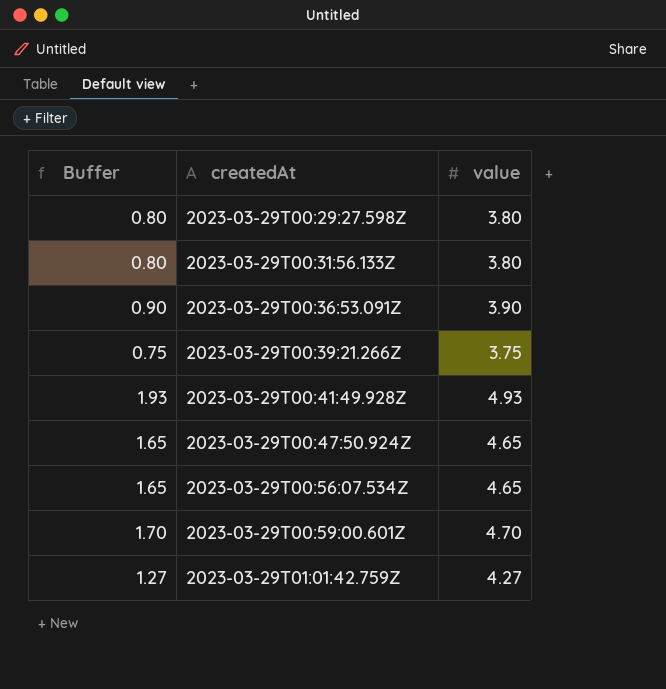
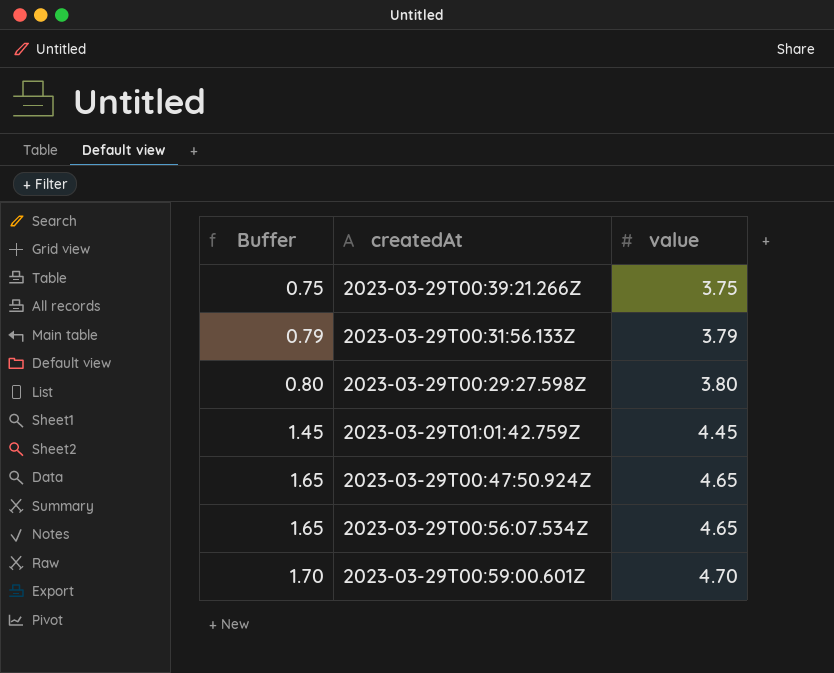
row order: createdAt ascending -> Buffer ascending
row 2023-03-29T00:36:53.091Z: 0.90 | 3.90 -> none
row 2023-03-29T00:41:49.928Z: 1.93 | 4.93 -> none
2023-03-29T00:31:56.133Z | Buffer: 0.80 -> 0.79
2023-03-29T00:31:56.133Z | value: 3.80 -> 3.79
2023-03-29T01:01:42.759Z | Buffer: 1.27 -> 1.45
2023-03-29T01:01:42.759Z | value: 4.27 -> 4.45

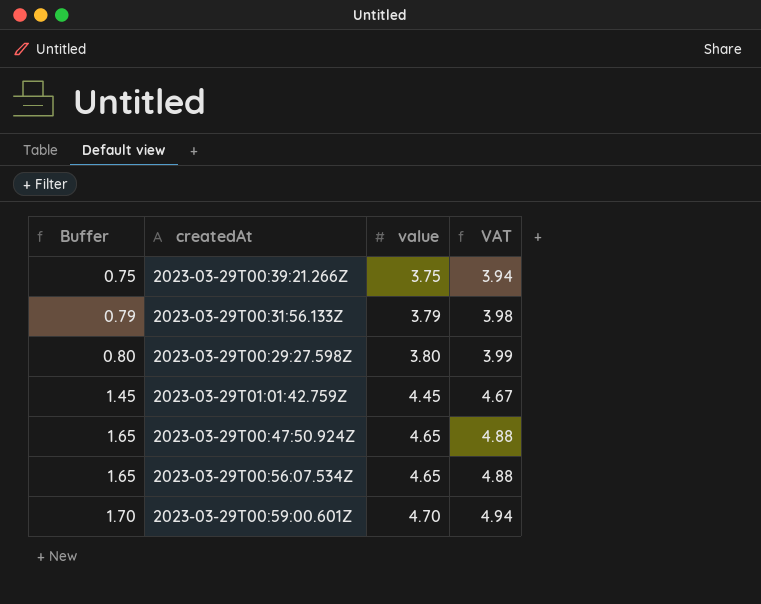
column VAT | formula: none -> [value] * 1.05

